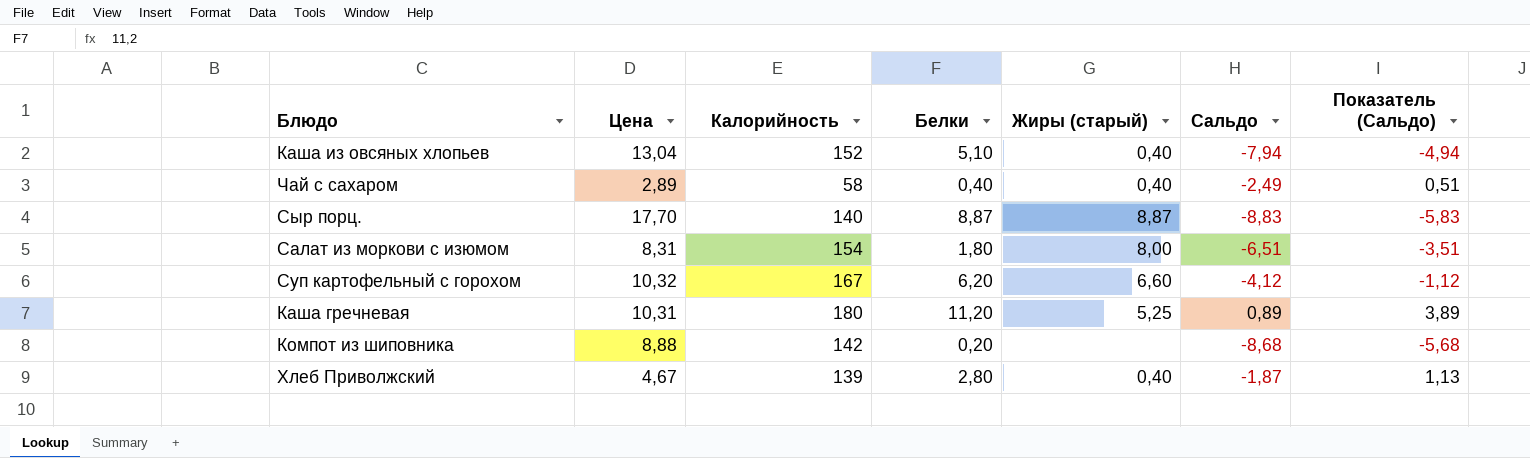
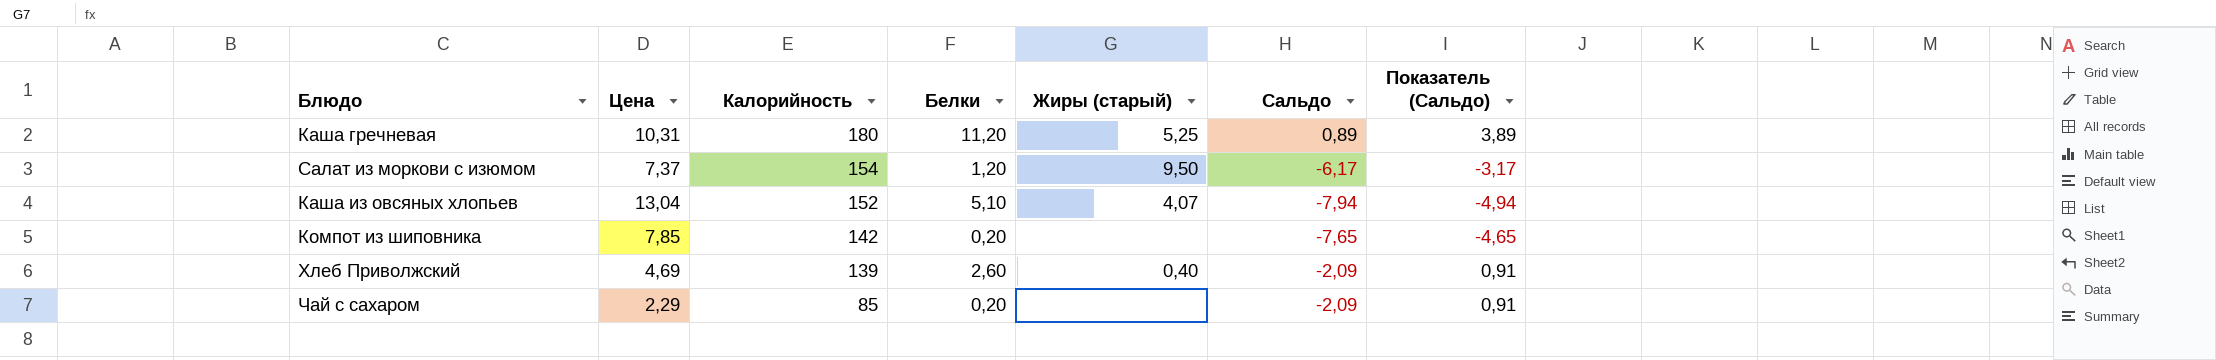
row order: none -> Калорийность descending
row Сыр порц.: 17,70 | 140 | 8,87 | 8,87 | -8,83 | -5,83 -> none
row Суп картофельный с горохом: 10,32 | 167 | 6,20 | 6,60 | -4,12 | -1,12 -> none
Салат из моркови с изюмом | Цена: 8,31 -> 7,37
Салат из моркови с изюмом | Белки: 1,80 -> 1,20
Салат из моркови с изюмом | Жиры (старый): 8,00 -> 9,50
Салат из моркови с изюмом | Сальдо: -6,51 -> -6,17
Салат из моркови с изюмом | Показатель (Сальдо): -3,51 -> -3,17
Каша из овсяных хлопьев | Жиры (старый): 0,40 -> 4,07
Компот из шиповника | Цена: 8,88 -> 7,85
Компот из шиповника | Сальдо: -8,68 -> -7,65
Компот из шиповника | Показатель (Сальдо): -5,68 -> -4,65
Хлеб Приволжский | Цена: 4,67 -> 4,69
Хлеб Приволжский | Белки: 2,80 -> 2,60
Хлеб Приволжский | Сальдо: -1,87 -> -2,09
Хлеб Приволжский | Показатель (Сальдо): 1,13 -> 0,91
Чай с сахаром | Цена: 2,89 -> 2,29
Чай с сахаром | Калорийность: 58 -> 85
Чай с сахаром | Белки: 0,40 -> 0,20
Чай с сахаром | Жиры (старый): 0,40 -> none
Чай с сахаром | Сальдо: -2,49 -> -2,09
Чай с сахаром | Показатель (Сальдо): 0,51 -> 0,91

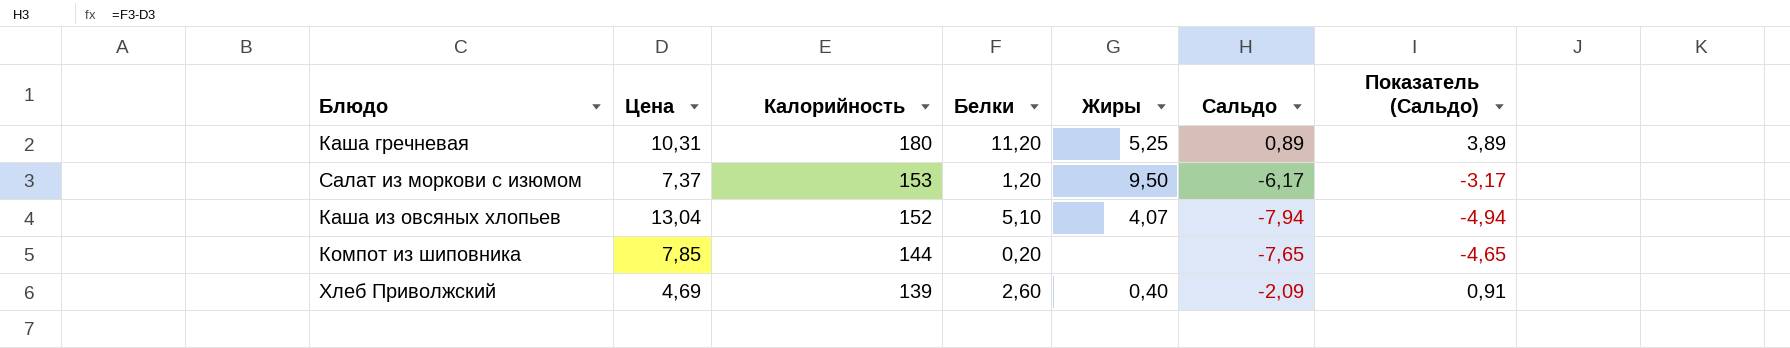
column name: Жиры (старый) -> Жиры
row Чай с сахаром: 2,29 | 85 | 0,20 | none | -2,09 | 0,91 -> none
Салат из моркови с изюмом | Калорийность: 154 -> 153
Компот из шиповника | Калорийность: 142 -> 144

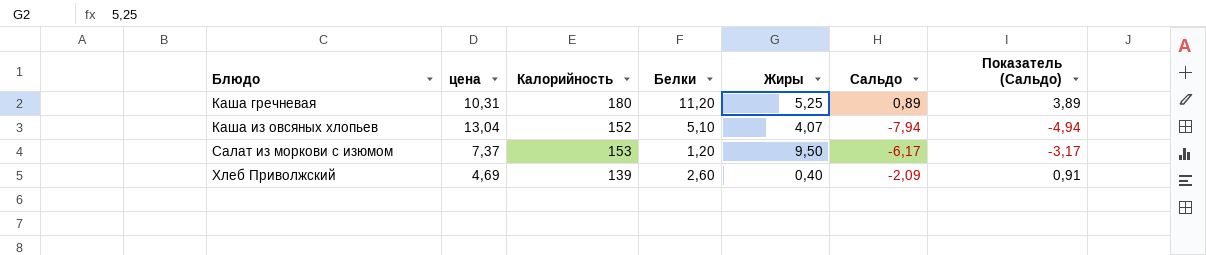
row order: Калорийность descending -> Блюдо ascending
column name: Цена -> цена
row Компот из шиповника: 7,85 | 144 | 0,20 | none | -7,65 | -4,65 -> none

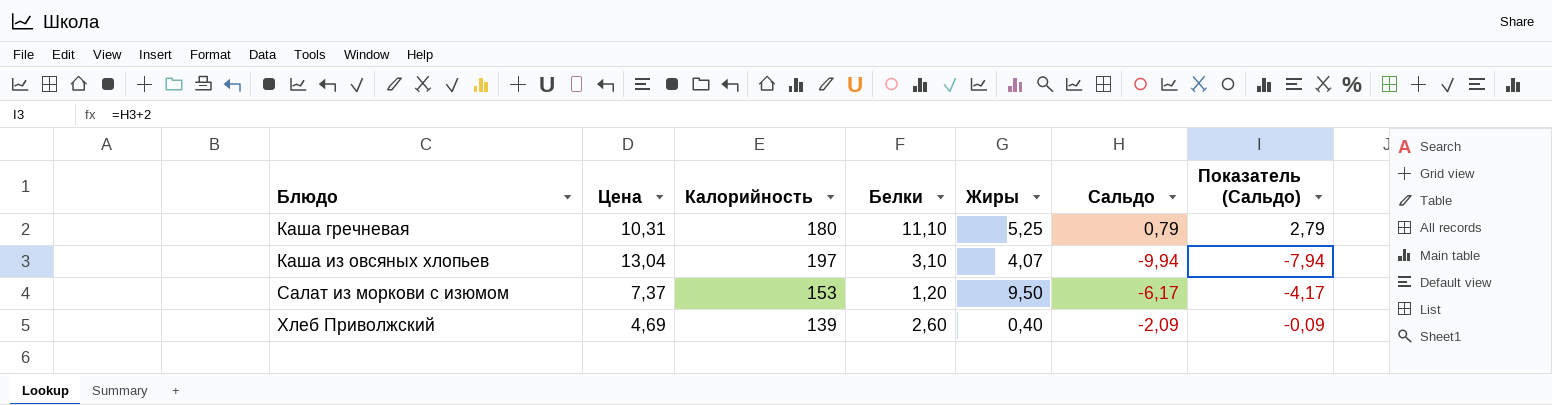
column name: цена -> Цена
column Показатель (Сальдо) | formula: [Сальдо] + 3 -> [Сальдо] + 2
Каша гречневая | Белки: 11,20 -> 11,10
Каша гречневая | Сальдо: 0,89 -> 0,79
Каша из овсяных хлопьев | Калорийность: 152 -> 197
Каша из овсяных хлопьев | Белки: 5,10 -> 3,10
Каша из овсяных хлопьев | Сальдо: -7,94 -> -9,94

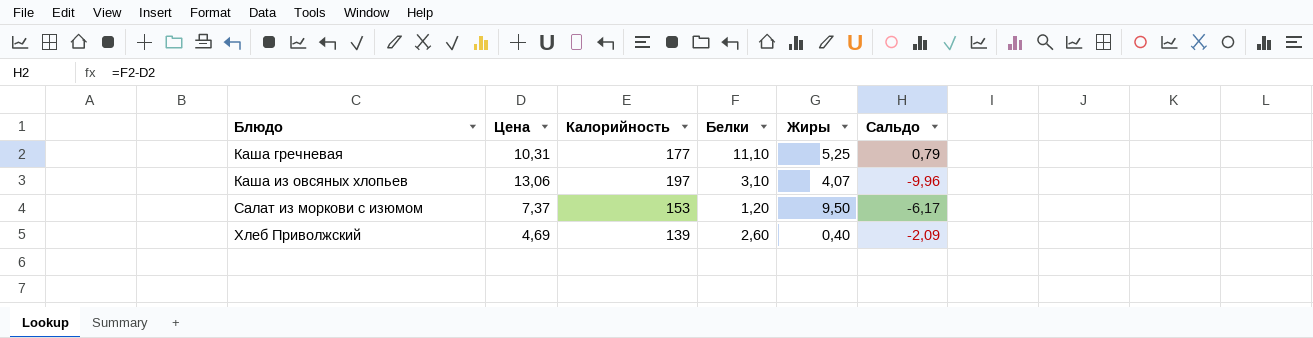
column Показатель (Сальдо) | formula: [Сальдо] + 2 -> none
Каша гречневая | Калорийность: 180 -> 177
Каша из овсяных хлопьев | Цена: 13,04 -> 13,06
Каша из овсяных хлопьев | Сальдо: -9,94 -> -9,96

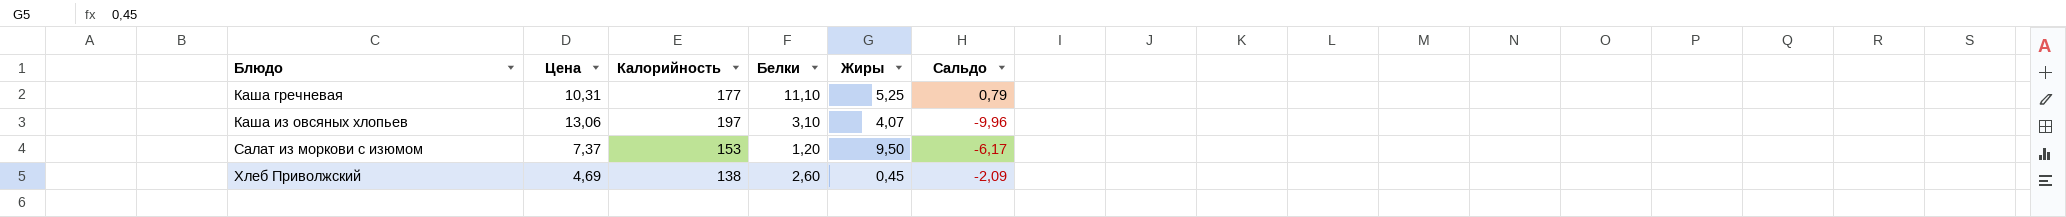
Хлеб Приволжский | Калорийность: 139 -> 138
Хлеб Приволжский | Жиры: 0,40 -> 0,45

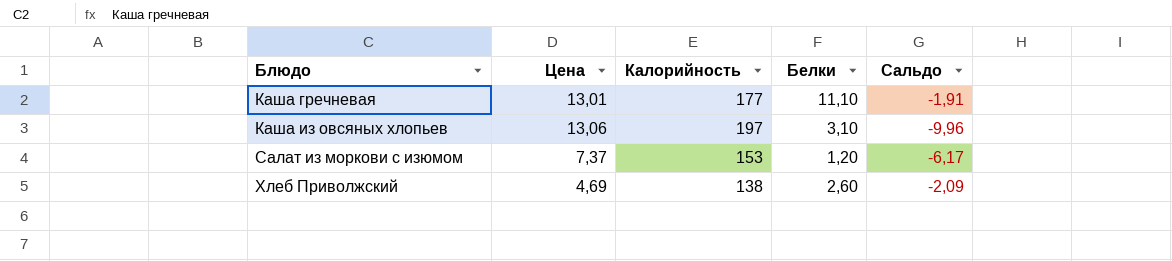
column Жиры | position: 5 -> none
Каша гречневая | Цена: 10,31 -> 13,01
Каша гречневая | Сальдо: 0,79 -> -1,91

